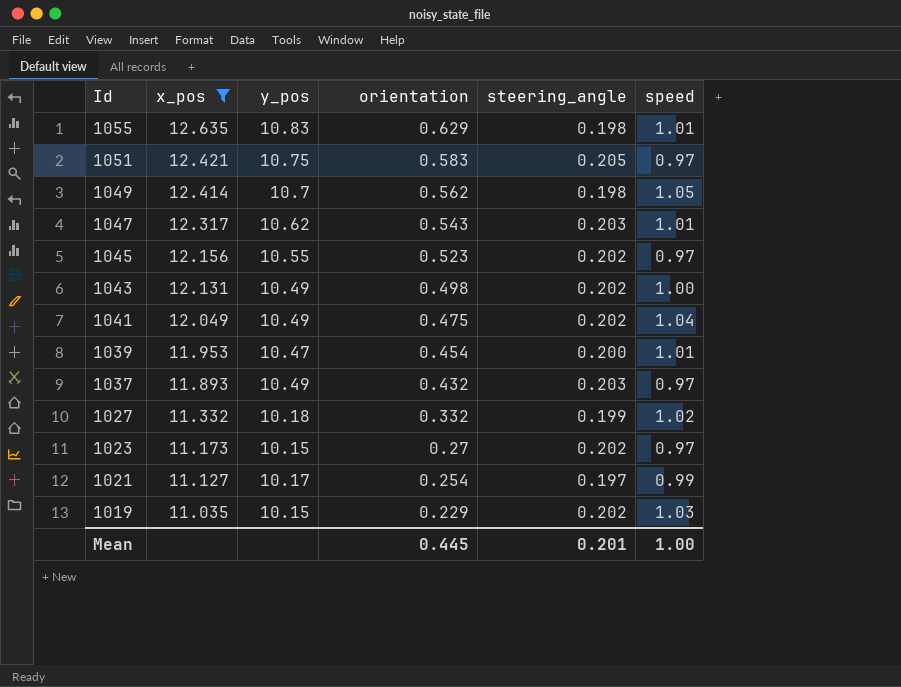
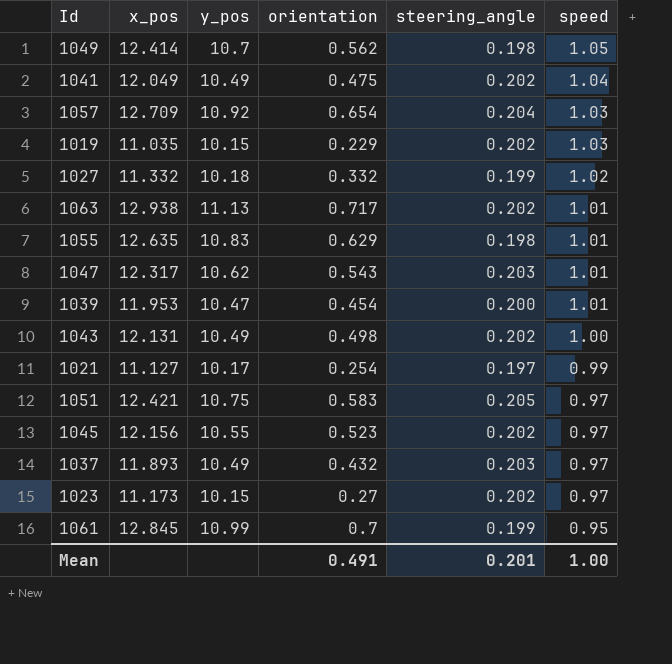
filter: x_pos <= 12.635 -> none
row order: Id descending -> speed descending
Mean | orientation: 0.445 -> 0.491

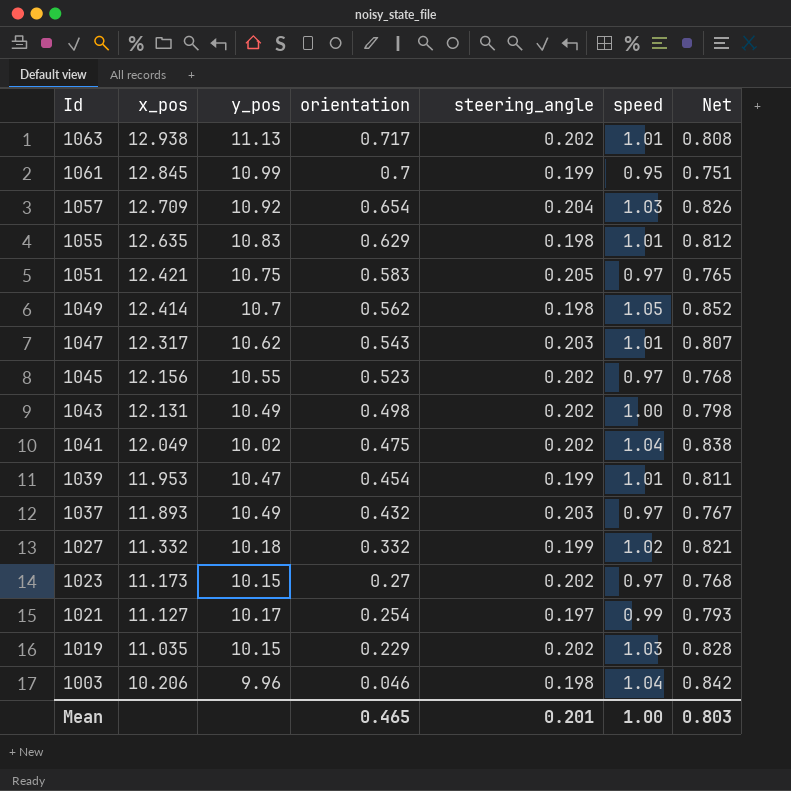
row order: speed descending -> Id descending
column Net | formula: none -> [speed] - [steering_angle]
1041 | y_pos: 10.49 -> 10.02
1039 | steering_angle: 0.200 -> 0.199
row 1003: none -> 10.206 | 9.96 | 0.046 | 0.198 | 1.04 | 0.842
Mean | orientation: 0.491 -> 0.465

